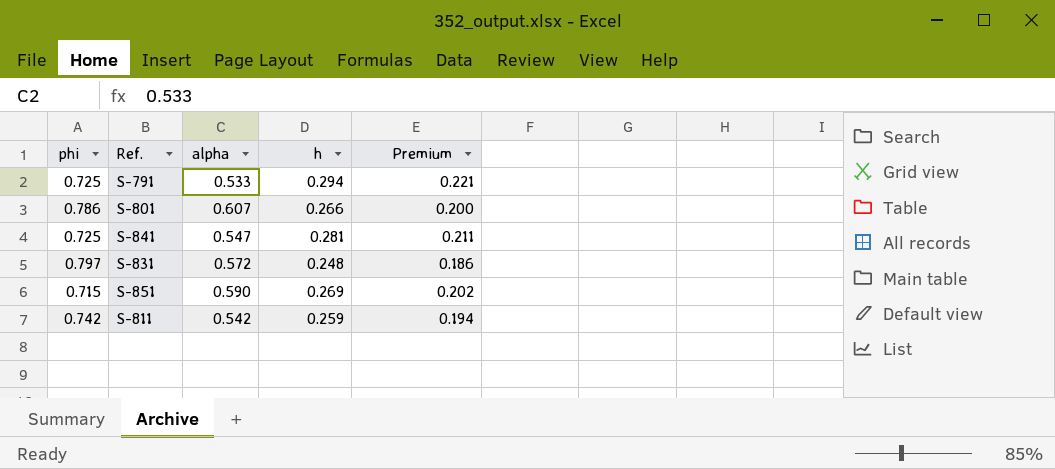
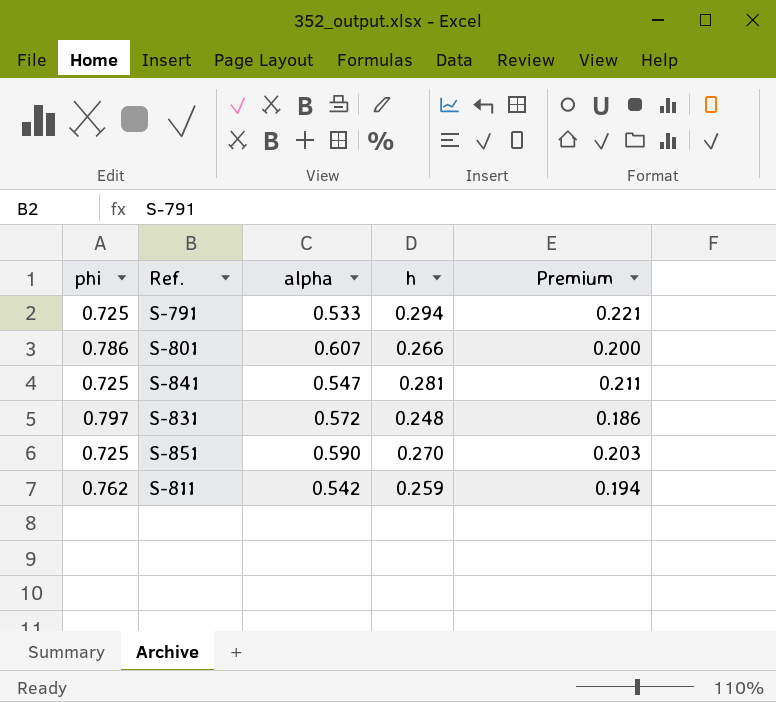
S-851 | phi: 0.715 -> 0.725
S-851 | h: 0.269 -> 0.270
S-851 | Premium: 0.202 -> 0.203
S-811 | phi: 0.742 -> 0.762

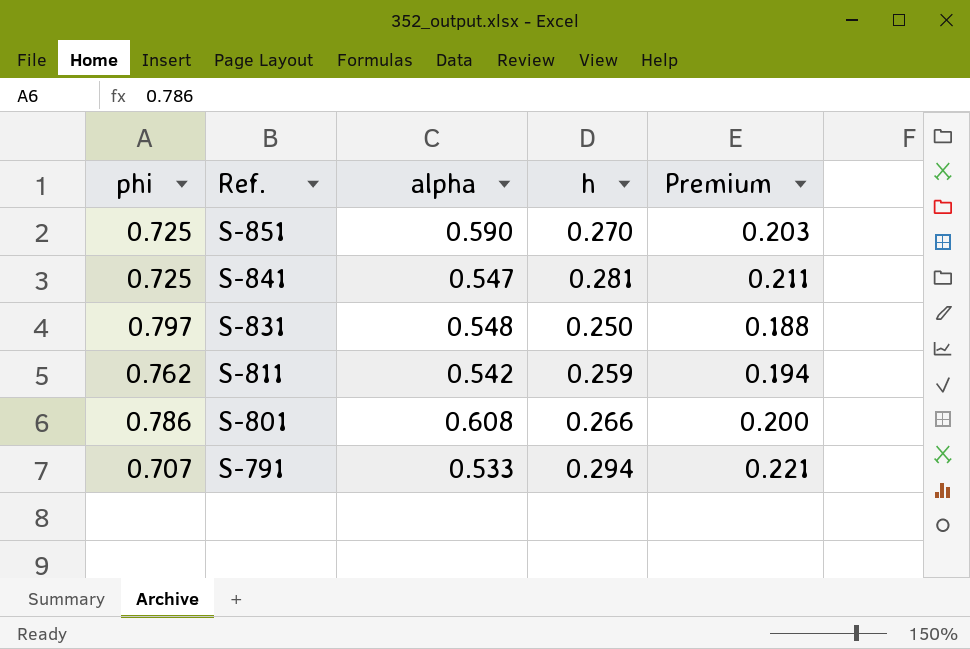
row order: none -> Ref. descending
S-831 | alpha: 0.572 -> 0.548
S-831 | h: 0.248 -> 0.250
S-831 | Premium: 0.186 -> 0.188
S-801 | alpha: 0.607 -> 0.608
S-791 | phi: 0.725 -> 0.707

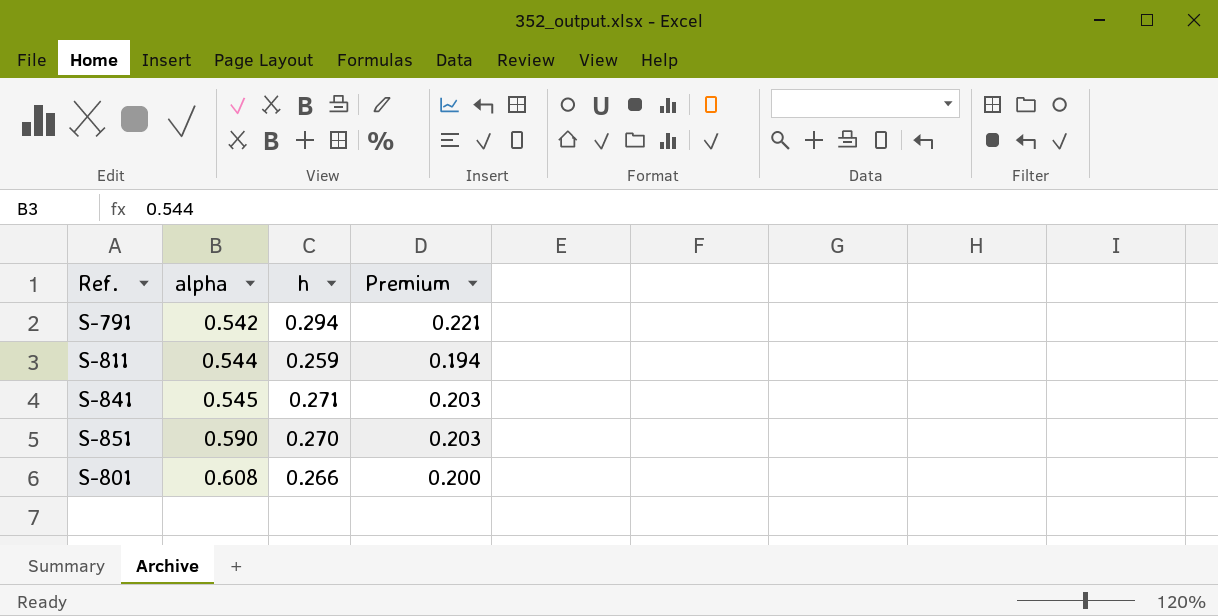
row order: Ref. descending -> alpha ascending
column phi | position: 1 -> none
row S-831: 0.797 | 0.548 | 0.250 | 0.188 -> none
S-791 | alpha: 0.533 -> 0.542
S-811 | alpha: 0.542 -> 0.544
S-841 | alpha: 0.547 -> 0.545
S-841 | h: 0.281 -> 0.271
S-841 | Premium: 0.211 -> 0.203

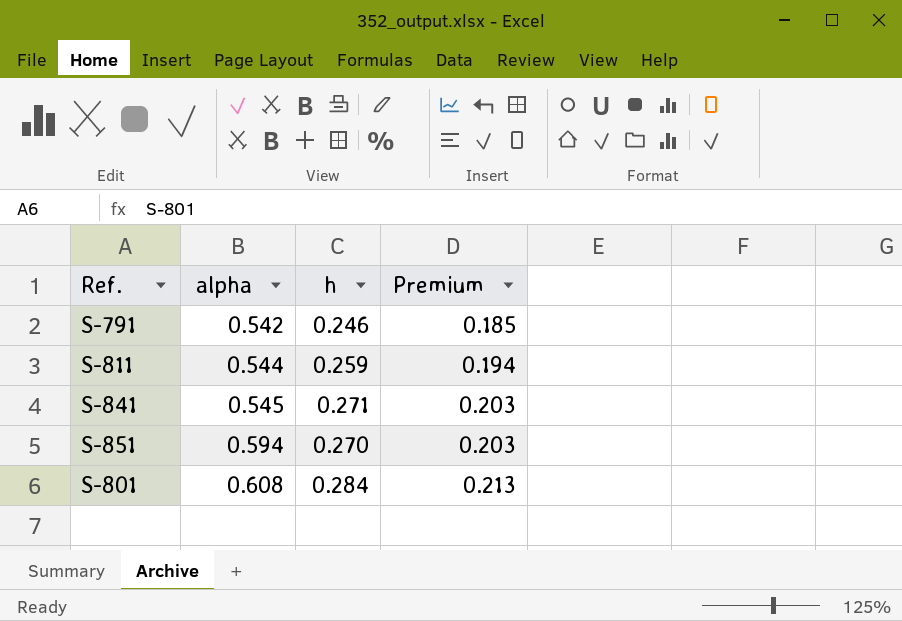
S-791 | h: 0.294 -> 0.246
S-791 | Premium: 0.221 -> 0.185
S-851 | alpha: 0.590 -> 0.594
S-801 | h: 0.266 -> 0.284
S-801 | Premium: 0.200 -> 0.213

